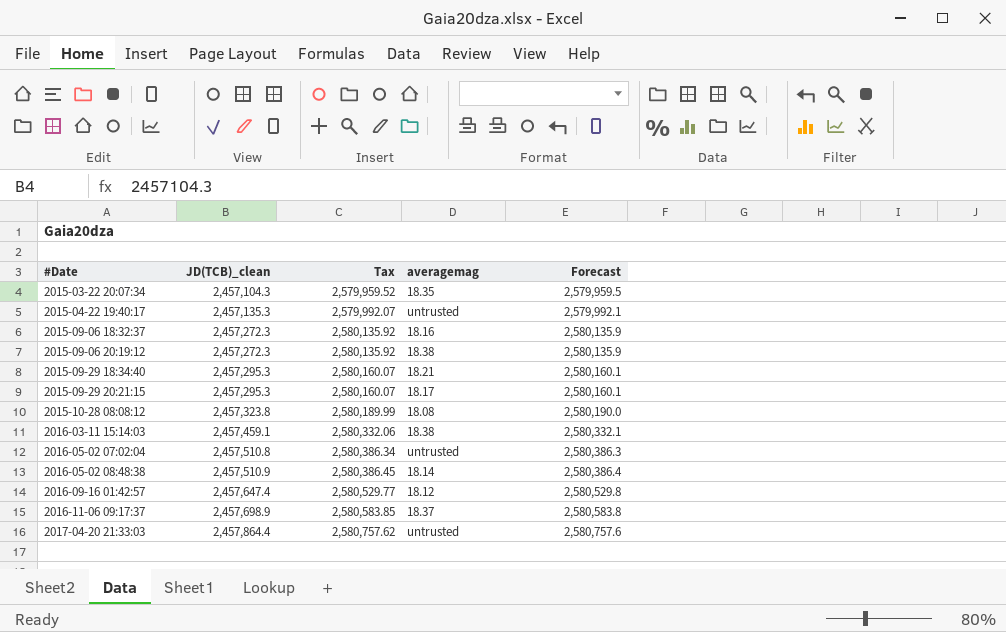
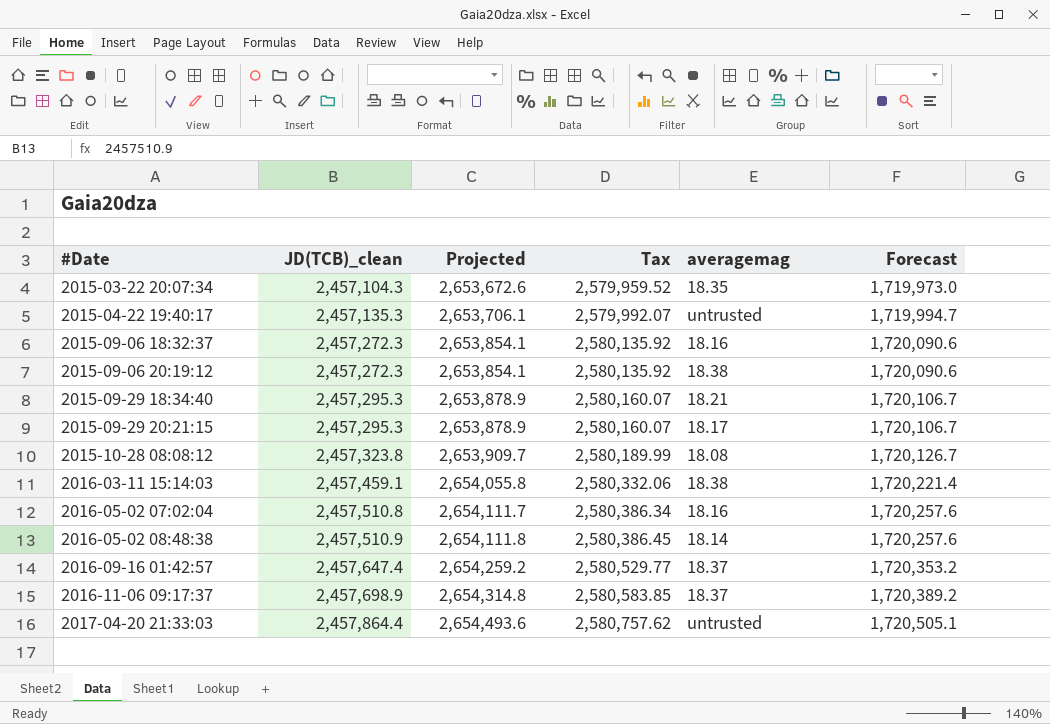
column Projected | formula: none -> [JD(TCB)_clean] * 1.08
column Forecast | formula: [JD(TCB)_clean] * 1.05 -> [JD(TCB)_clean] * 0.7
2016-05-02 07:02:04 | averagemag: untrusted -> 18.16
2016-09-16 01:42:57 | averagemag: 18.12 -> 18.37

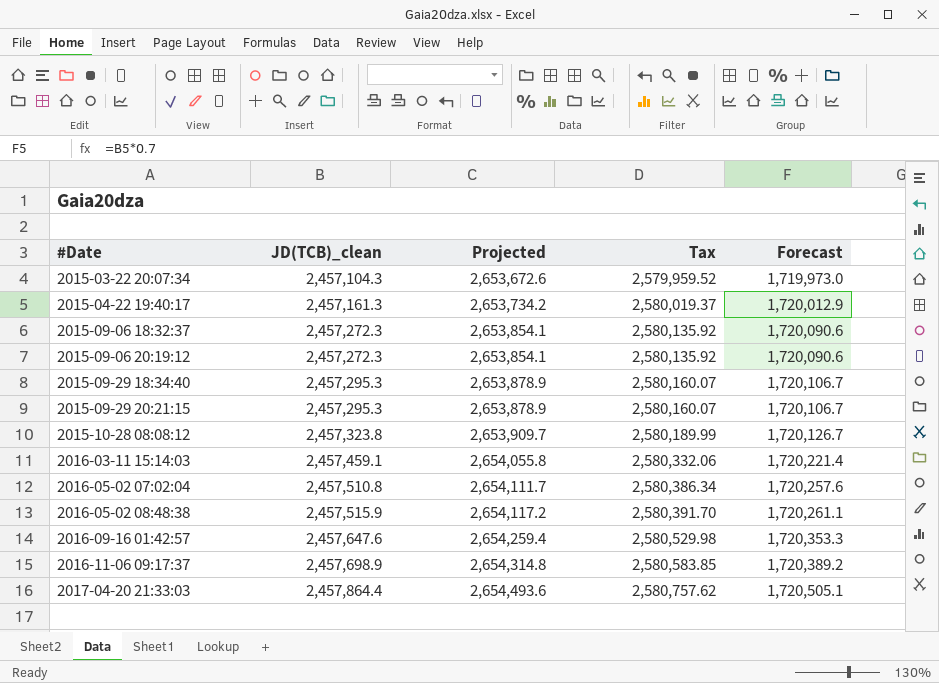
column averagemag | position: 5 -> none
2015-04-22 19:40:17 | JD(TCB)_clean: 2,457,135.3 -> 2,457,161.3
2015-04-22 19:40:17 | Projected: 2,653,706.1 -> 2,653,734.2
2015-04-22 19:40:17 | Tax: 2,579,992.07 -> 2,580,019.37
2015-04-22 19:40:17 | Forecast: 1,719,994.7 -> 1,720,012.9
2016-05-02 08:48:38 | JD(TCB)_clean: 2,457,510.9 -> 2,457,515.9
2016-05-02 08:48:38 | Projected: 2,654,111.8 -> 2,654,117.2
2016-05-02 08:48:38 | Tax: 2,580,386.45 -> 2,580,391.70
2016-05-02 08:48:38 | Forecast: 1,720,257.6 -> 1,720,261.1
2016-09-16 01:42:57 | JD(TCB)_clean: 2,457,647.4 -> 2,457,647.6
2016-09-16 01:42:57 | Projected: 2,654,259.2 -> 2,654,259.4
2016-09-16 01:42:57 | Tax: 2,580,529.77 -> 2,580,529.98
2016-09-16 01:42:57 | Forecast: 1,720,353.2 -> 1,720,353.3

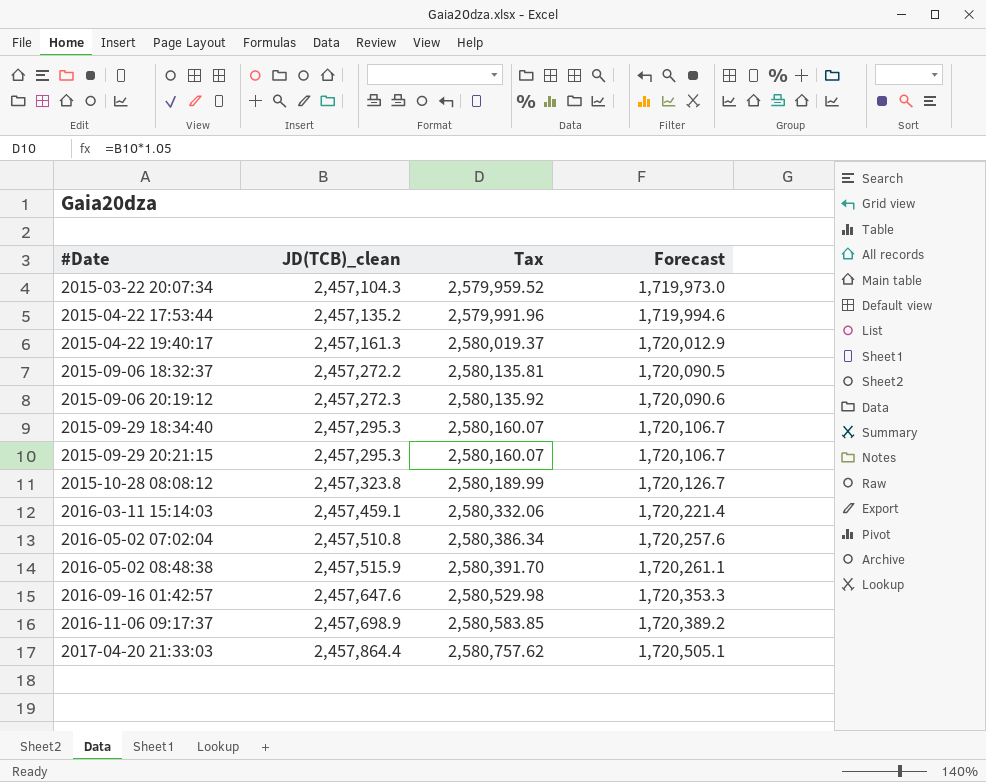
column Projected | formula: [JD(TCB)_clean] * 1.08 -> none
row 2015-04-22 17:53:44: none -> 2,457,135.2 | 2,579,991.96 | 1,719,994.6
2015-09-06 18:32:37 | JD(TCB)_clean: 2,457,272.3 -> 2,457,272.2
2015-09-06 18:32:37 | Tax: 2,580,135.92 -> 2,580,135.81
2015-09-06 18:32:37 | Forecast: 1,720,090.6 -> 1,720,090.5

